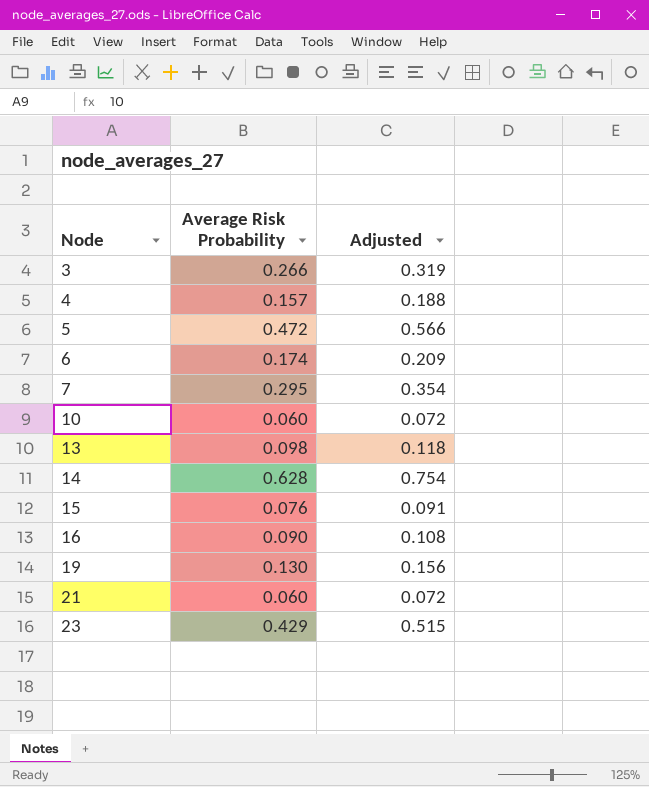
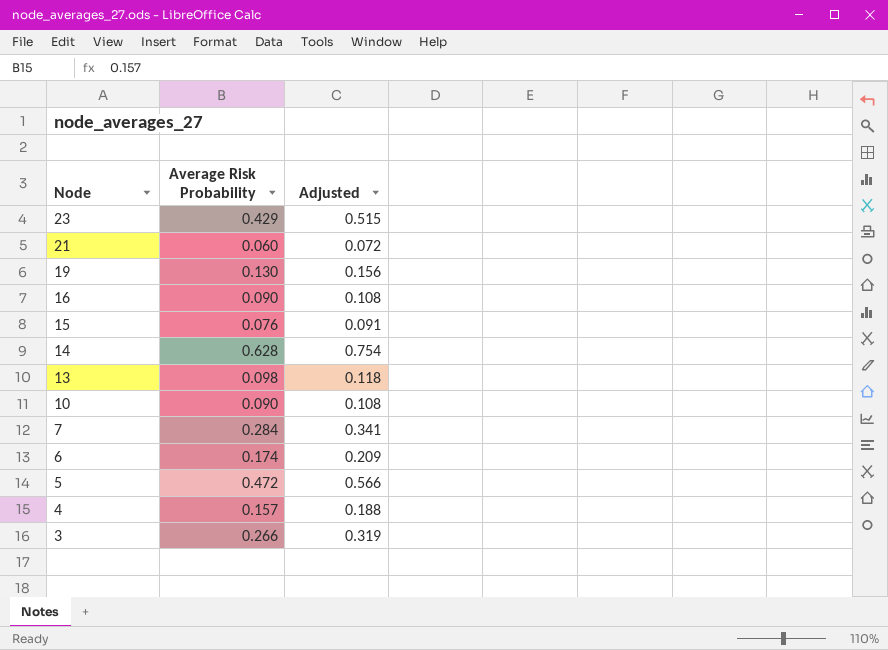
row order: Node ascending -> Node descending
10 | Average Risk Probability: 0.060 -> 0.090
10 | Adjusted: 0.072 -> 0.108
7 | Average Risk Probability: 0.295 -> 0.284
7 | Adjusted: 0.354 -> 0.341

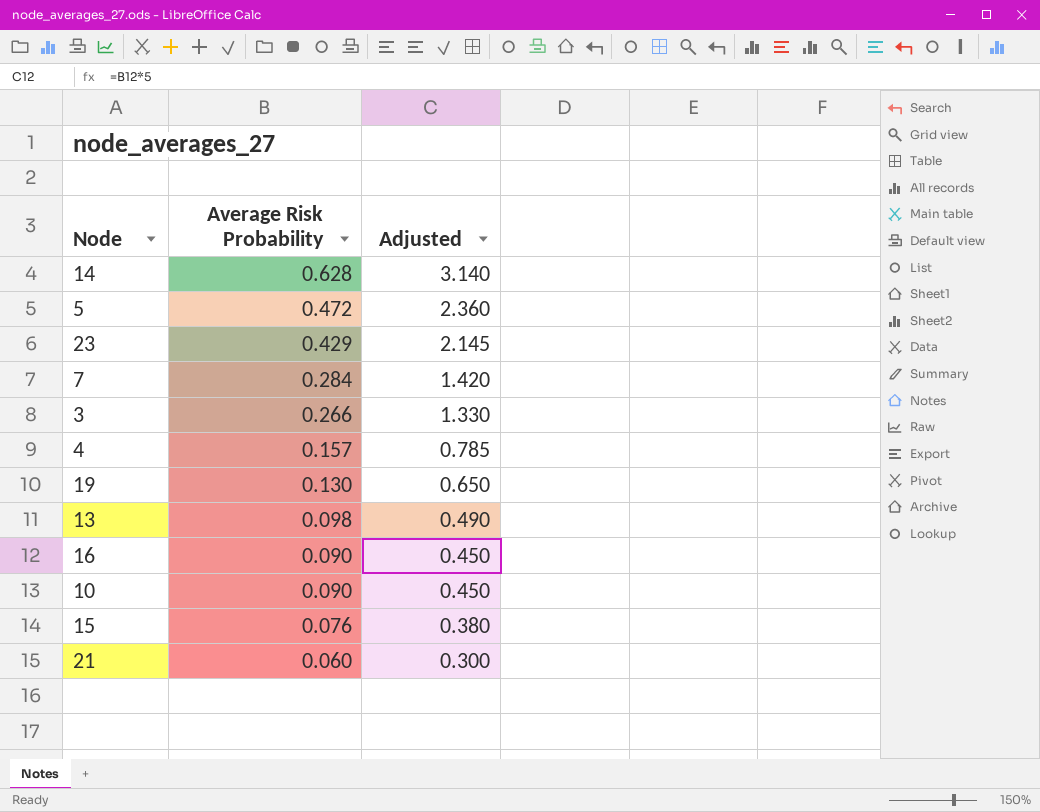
row order: Node descending -> Average Risk Probability descending
column Adjusted | formula: [Average Risk Probability] * 1.2 -> [Average Risk Probability] * 5
row 6: 0.174 | 0.209 -> none

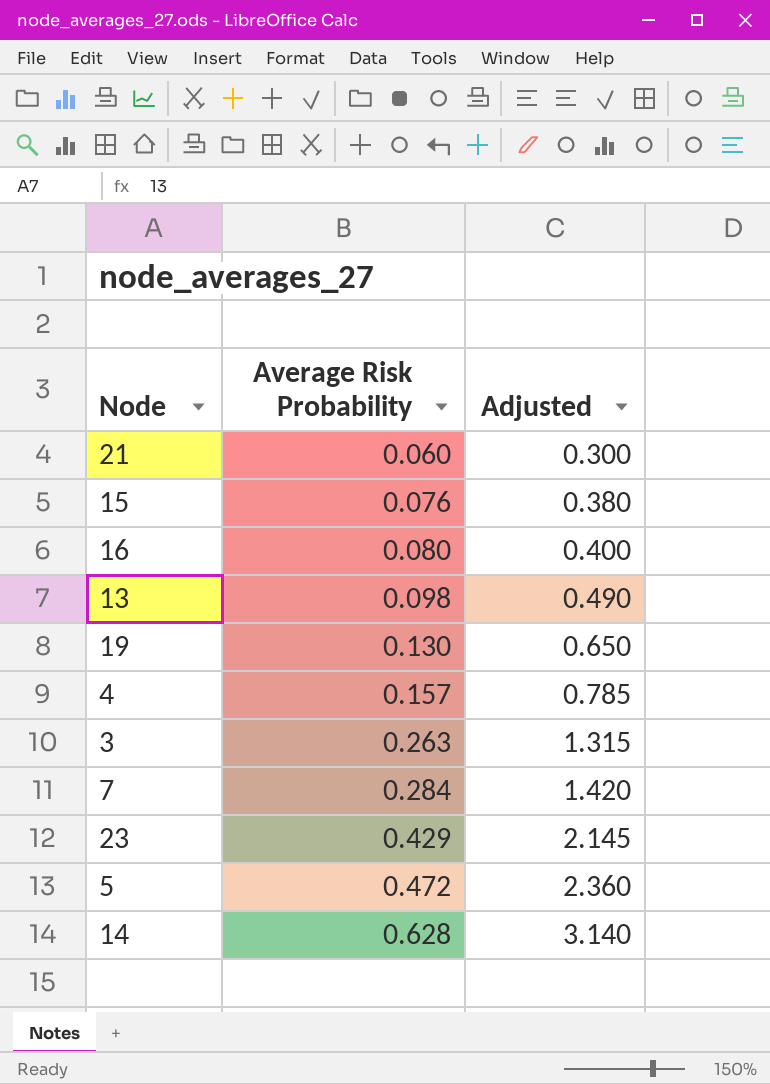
row order: Average Risk Probability descending -> Average Risk Probability ascending
row 10: 0.090 | 0.450 -> none
16 | Average Risk Probability: 0.090 -> 0.080
16 | Adjusted: 0.450 -> 0.400
3 | Average Risk Probability: 0.266 -> 0.263
3 | Adjusted: 1.330 -> 1.315

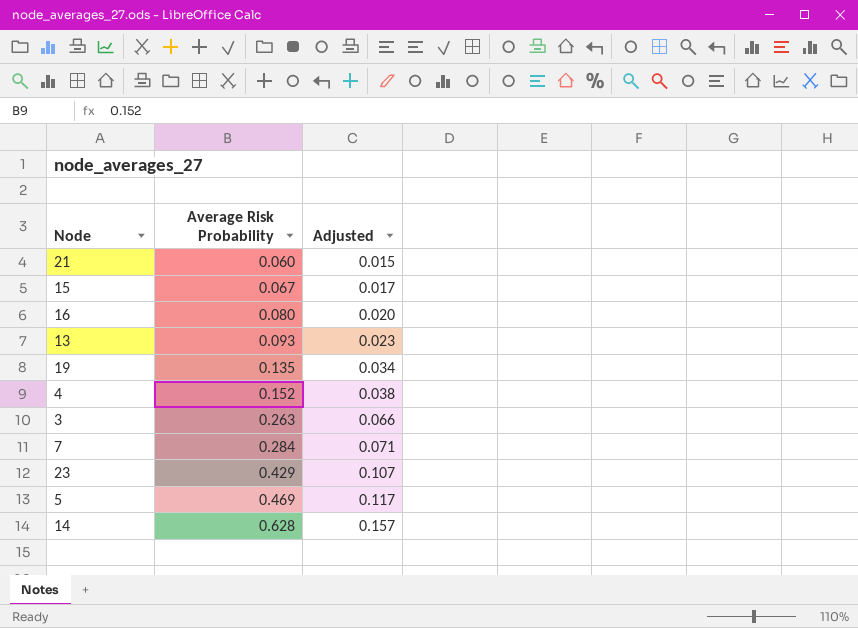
column Adjusted | formula: [Average Risk Probability] * 5 -> [Average Risk Probability] * 0.25
15 | Average Risk Probability: 0.076 -> 0.067
13 | Average Risk Probability: 0.098 -> 0.093
19 | Average Risk Probability: 0.130 -> 0.135
4 | Average Risk Probability: 0.157 -> 0.152
5 | Average Risk Probability: 0.472 -> 0.469

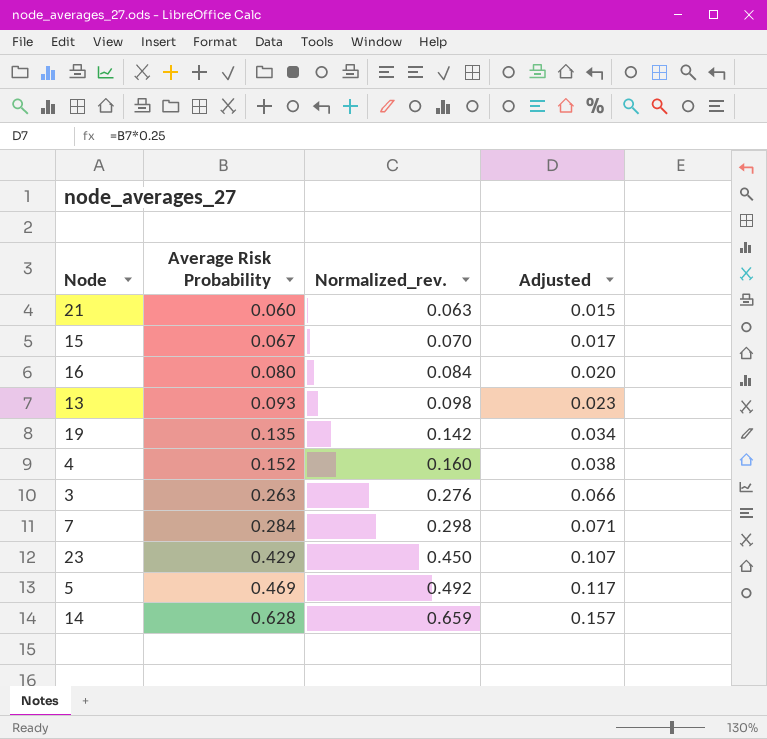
column Normalized_rev. | formula: none -> [Average Risk Probability] * 1.05

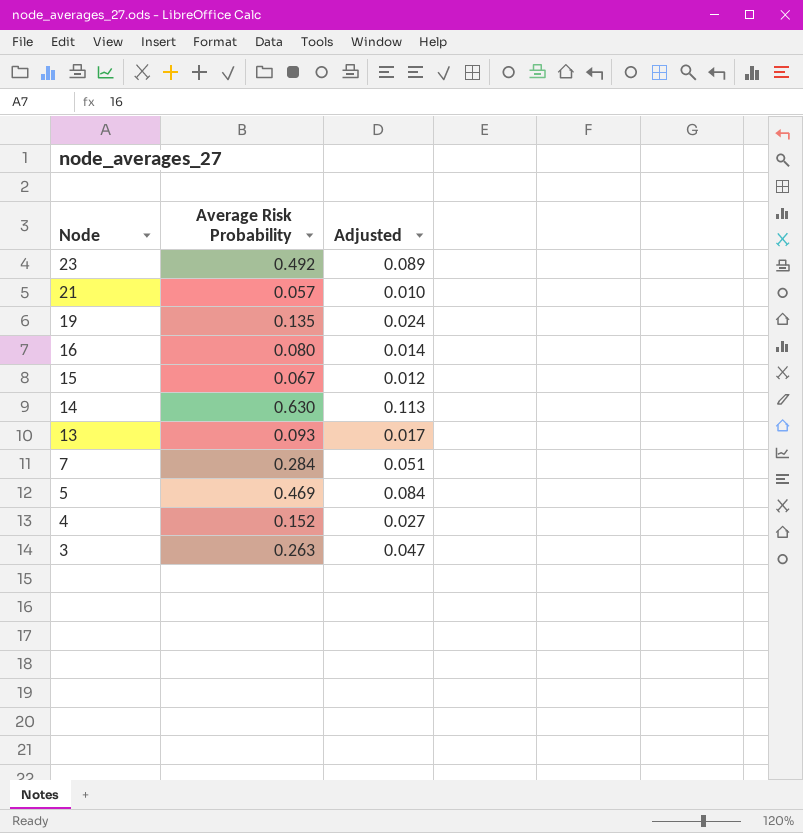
row order: Average Risk Probability ascending -> Node descending
column Normalized_rev. | formula: [Average Risk Probability] * 1.05 -> none
column Adjusted | formula: [Average Risk Probability] * 0.25 -> [Average Risk Probability] * 0.18
23 | Average Risk Probability: 0.429 -> 0.492
21 | Average Risk Probability: 0.060 -> 0.057
14 | Average Risk Probability: 0.628 -> 0.630

